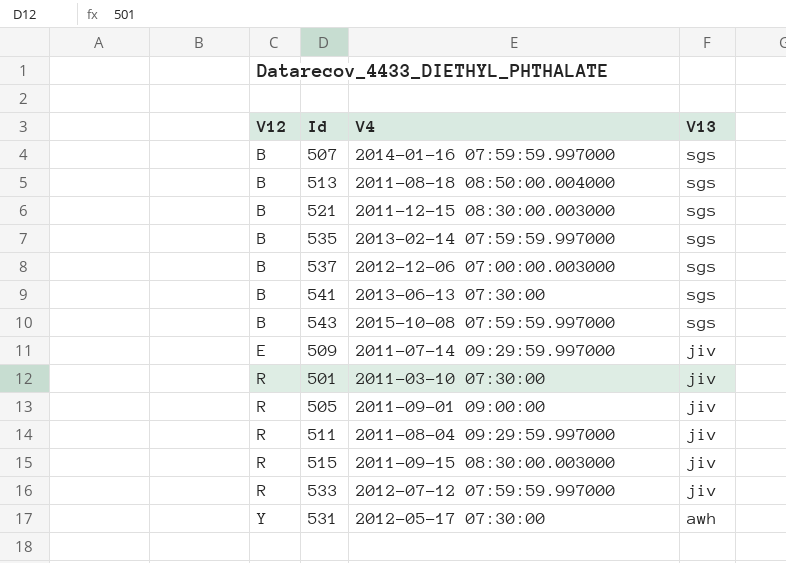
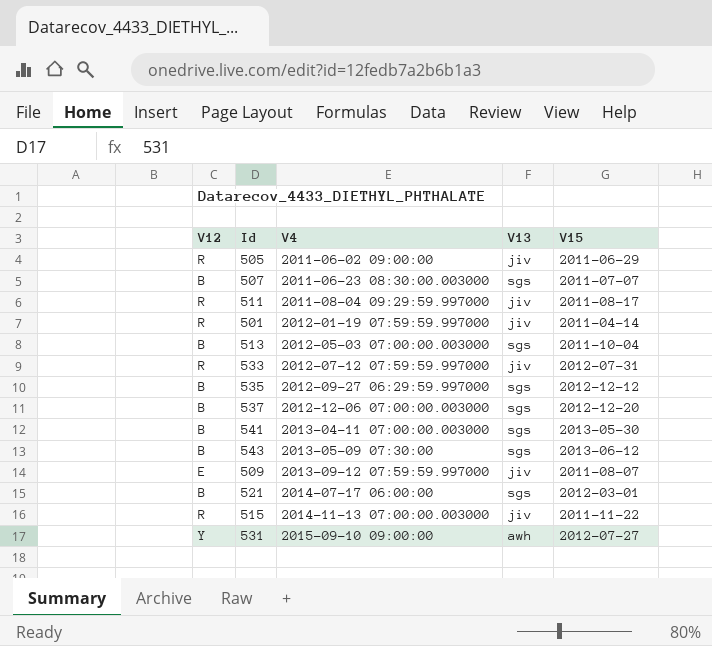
row order: V12 ascending -> V4 ascending
column V15 | position: none -> 5
505 | V4: 2011-09-01 09:00:00 -> 2011-06-02 09:00:00
507 | V4: 2014-01-16 07:59:59.997000 -> 2011-06-23 08:30:00.003000
501 | V4: 2011-03-10 07:30:00 -> 2012-01-19 07:59:59.997000
513 | V4: 2011-08-18 08:50:00.004000 -> 2012-05-03 07:00:00.003000
535 | V4: 2013-02-14 07:59:59.997000 -> 2012-09-27 06:29:59.997000
541 | V4: 2013-06-13 07:30:00 -> 2013-04-11 07:00:00.003000
543 | V4: 2015-10-08 07:59:59.997000 -> 2013-05-09 07:30:00
509 | V4: 2011-07-14 09:29:59.997000 -> 2013-09-12 07:59:59.997000
521 | V4: 2011-12-15 08:30:00.003000 -> 2014-07-17 06:00:00
515 | V4: 2011-09-15 08:30:00.003000 -> 2014-11-13 07:00:00.003000
531 | V4: 2012-05-17 07:30:00 -> 2015-09-10 09:00:00

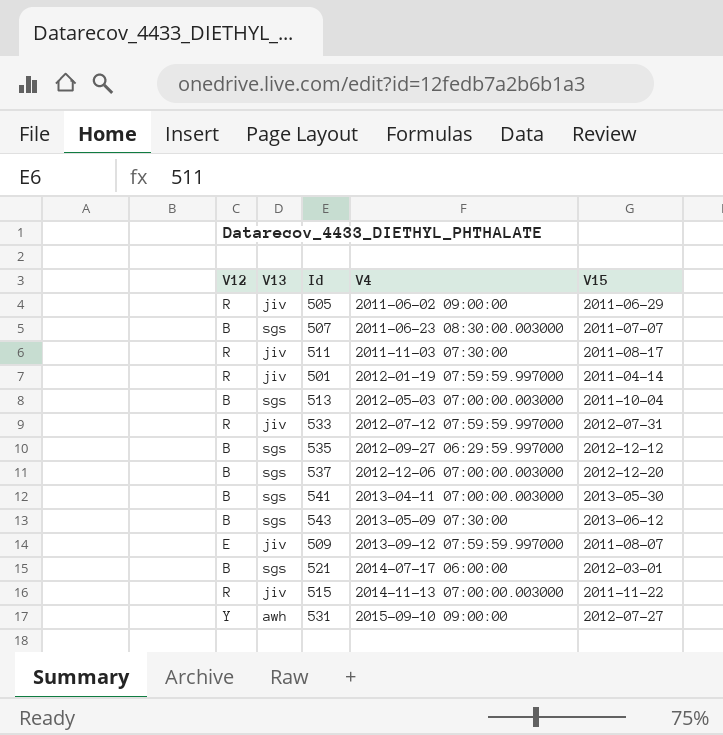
column V13 | position: 4 -> 2
511 | V4: 2011-08-04 09:29:59.997000 -> 2011-11-03 07:30:00

